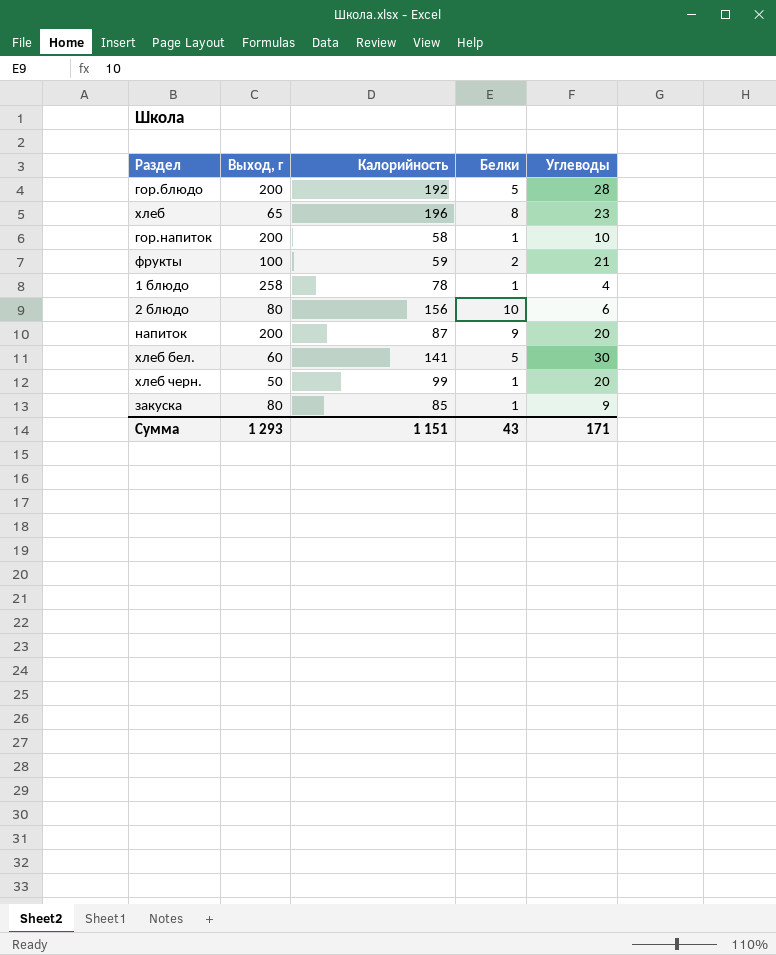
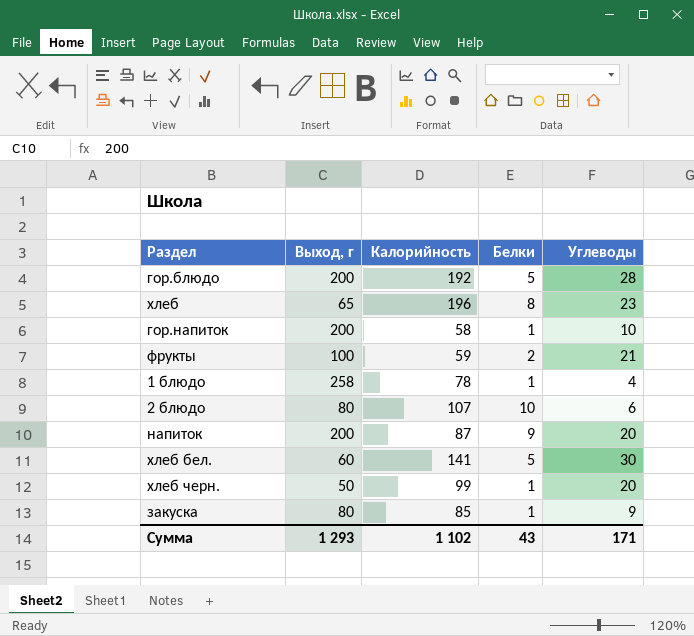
2 блюдо | Калорийность: 156 -> 107
Сумма | Калорийность: 1 151 -> 1 102

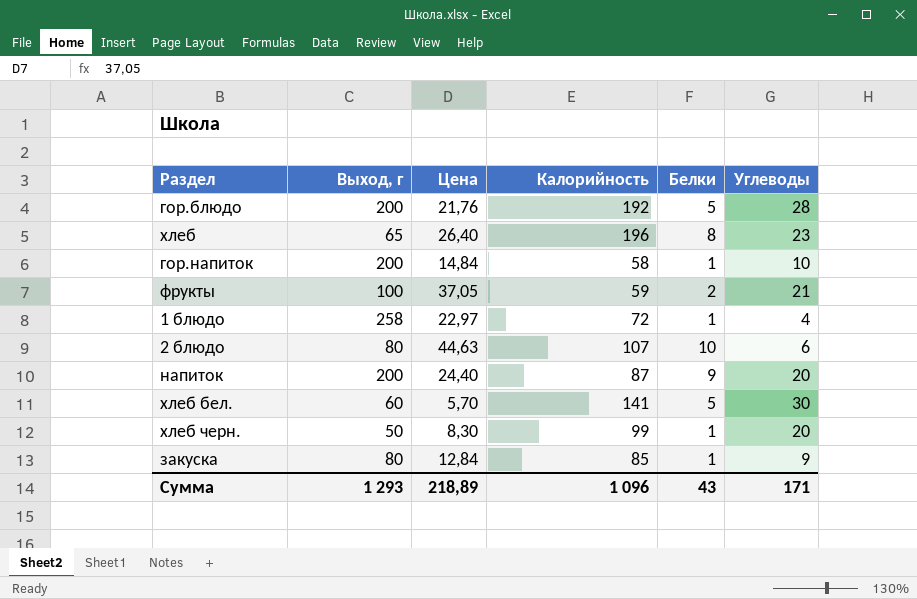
column Цена | position: none -> 3
1 блюдо | Калорийность: 78 -> 72
Сумма | Калорийность: 1 102 -> 1 096

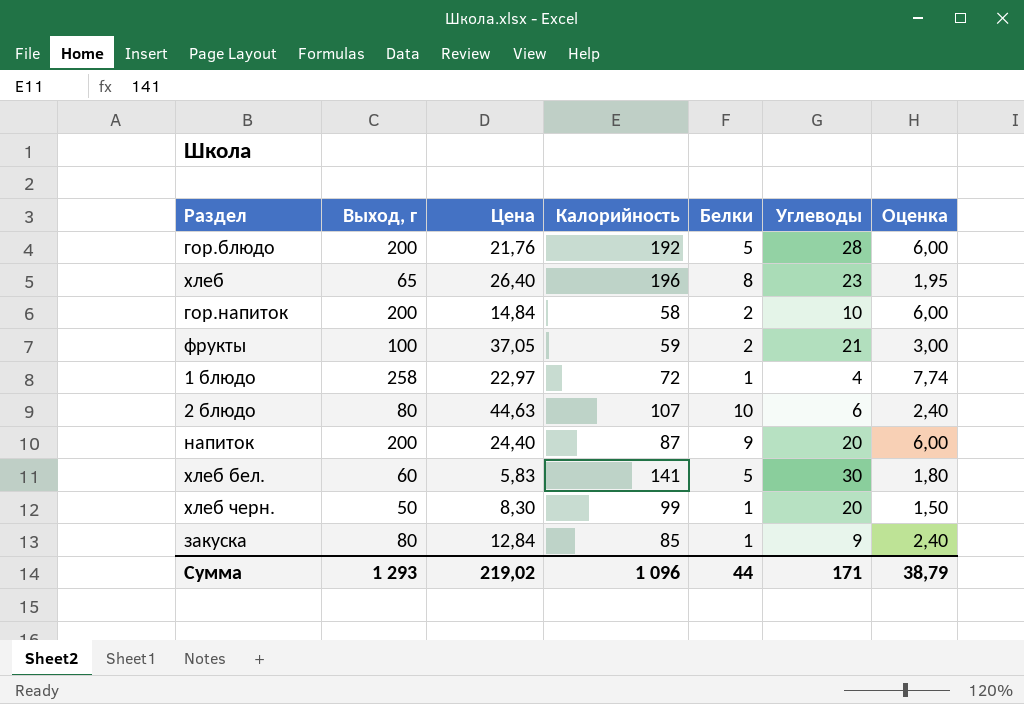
column Оценка | formula: none -> [Выход, г] * 0,03
гор.напиток | Белки: 1 -> 2
хлеб бел. | Цена: 5,70 -> 5,83
Сумма | Цена: 218,89 -> 219,02
Сумма | Белки: 43 -> 44

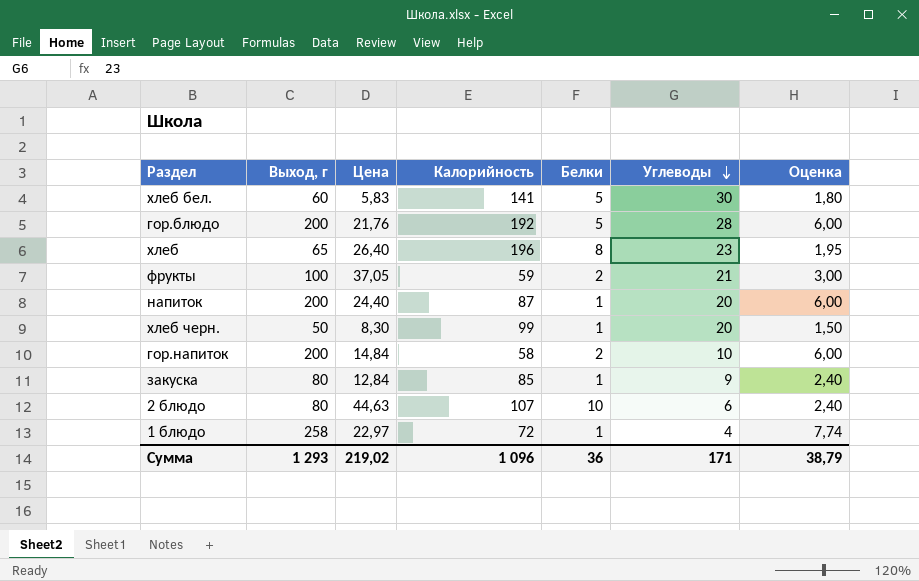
row order: none -> Углеводы descending
напиток | Белки: 9 -> 1
Сумма | Белки: 44 -> 36

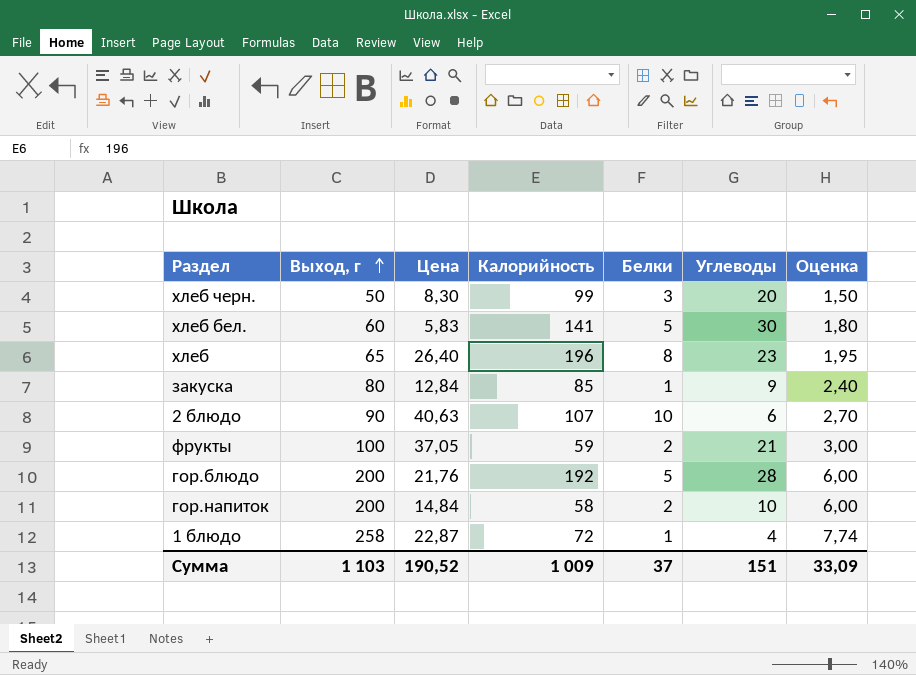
row order: Углеводы descending -> Выход, г ascending
row напиток: 200 | 24,40 | 87 | 1 | 20 | 6,00 -> none
хлеб черн. | Белки: 1 -> 3
2 блюдо | Выход, г: 80 -> 90
2 блюдо | Цена: 44,63 -> 40,63
2 блюдо | Оценка: 2,40 -> 2,70
1 блюдо | Цена: 22,97 -> 22,87
Сумма | Выход, г: 1 293 -> 1 103
Сумма | Цена: 219,02 -> 190,52
Сумма | Калорийность: 1 096 -> 1 009
Сумма | Белки: 36 -> 37
Сумма | Углеводы: 171 -> 151
Сумма | Оценка: 38,79 -> 33,09

